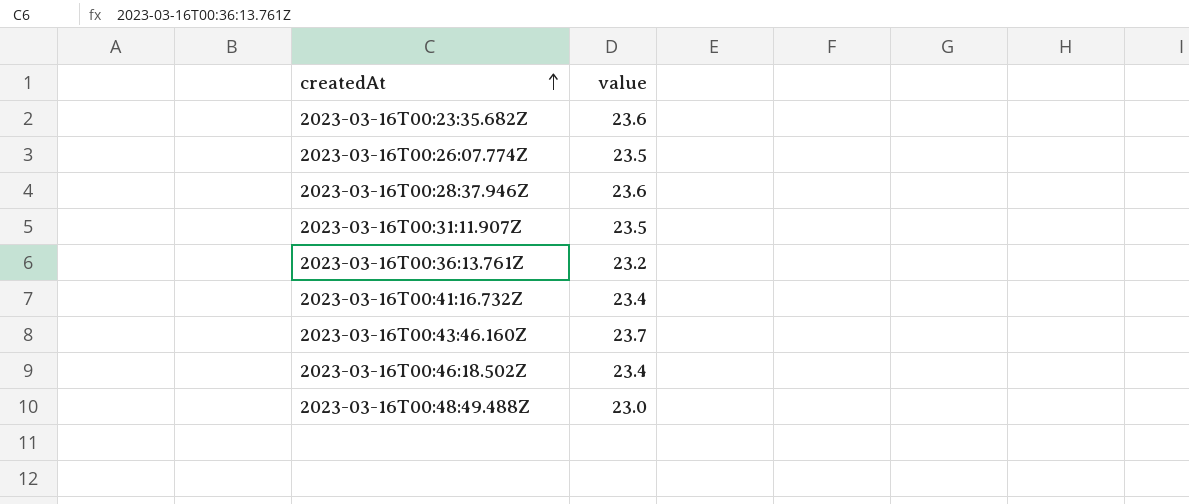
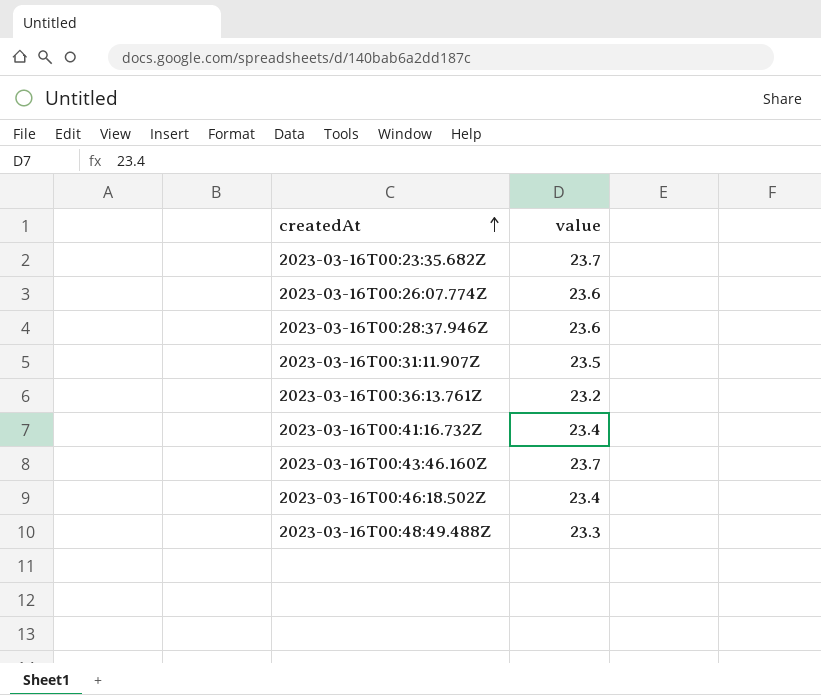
2023-03-16T00:23:35.682Z | value: 23.6 -> 23.7
2023-03-16T00:26:07.774Z | value: 23.5 -> 23.6
2023-03-16T00:48:49.488Z | value: 23.0 -> 23.3

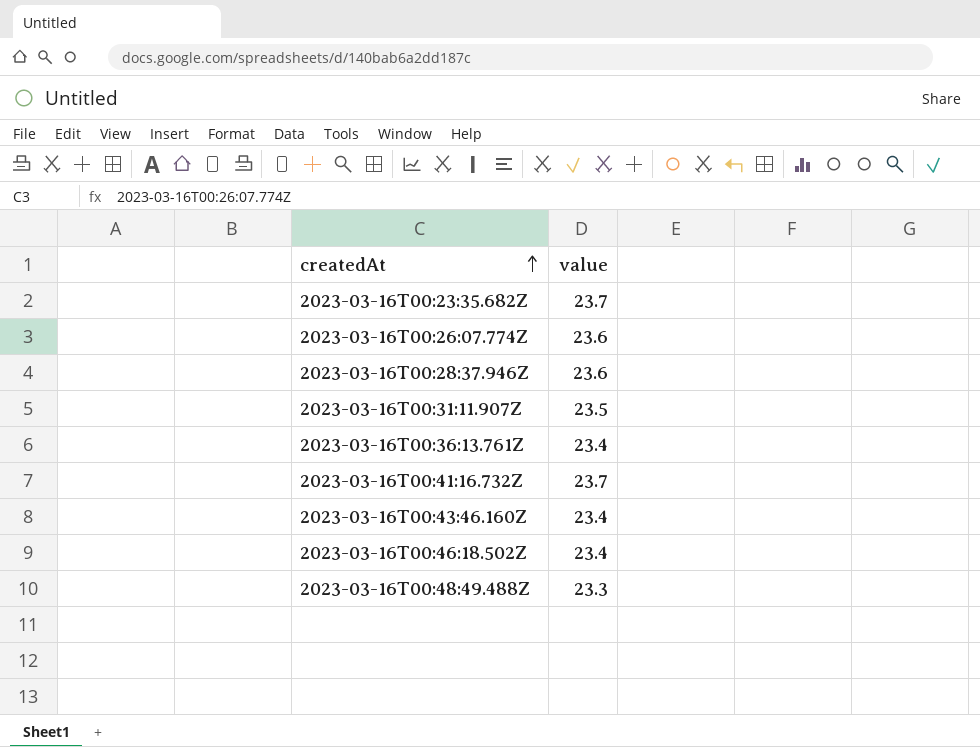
2023-03-16T00:36:13.761Z | value: 23.2 -> 23.4
2023-03-16T00:41:16.732Z | value: 23.4 -> 23.7
2023-03-16T00:43:46.160Z | value: 23.7 -> 23.4

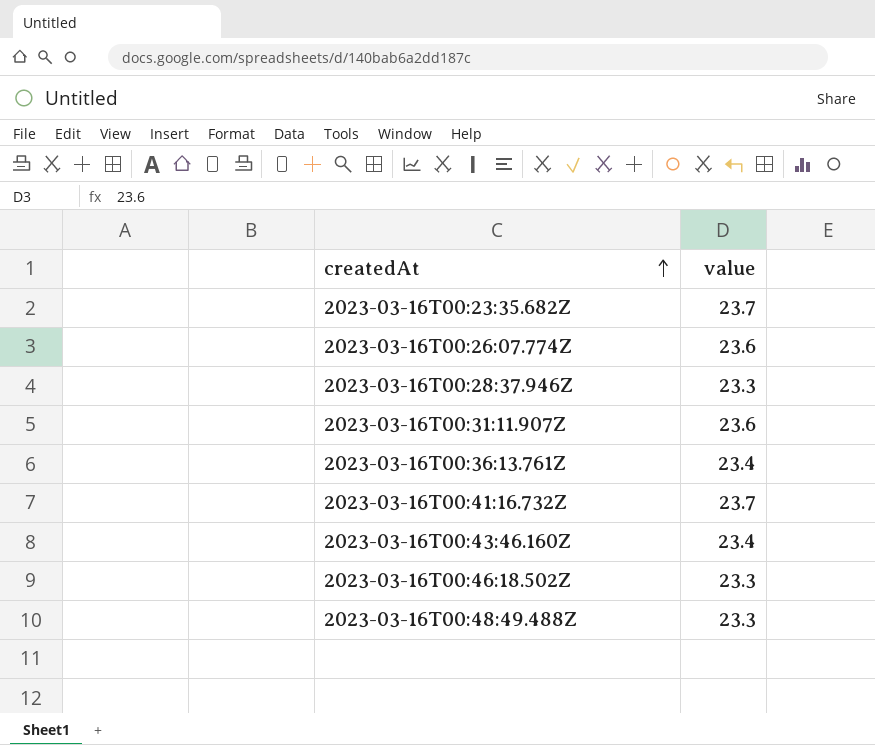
2023-03-16T00:28:37.946Z | value: 23.6 -> 23.3
2023-03-16T00:31:11.907Z | value: 23.5 -> 23.6
2023-03-16T00:46:18.502Z | value: 23.4 -> 23.3

